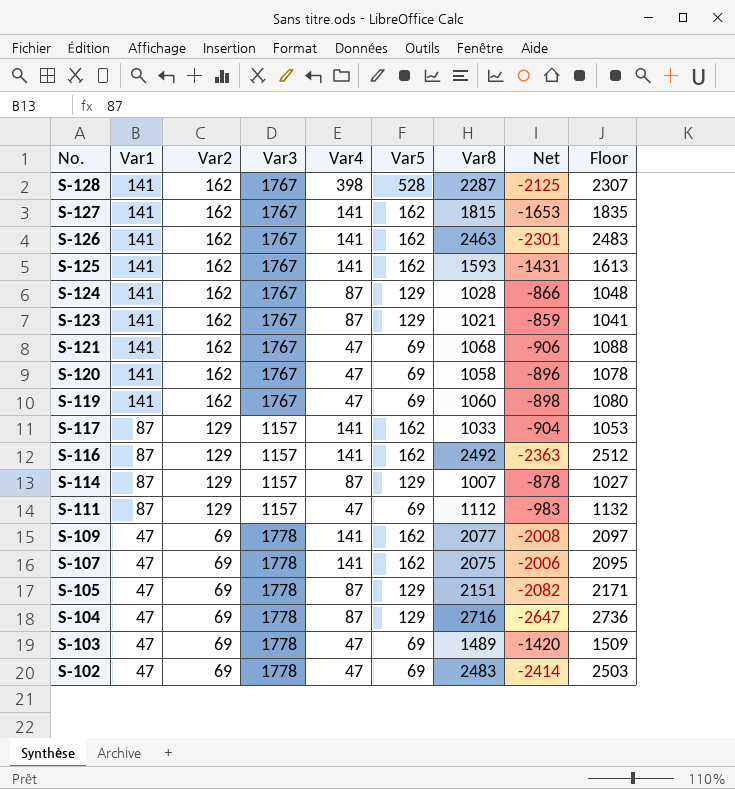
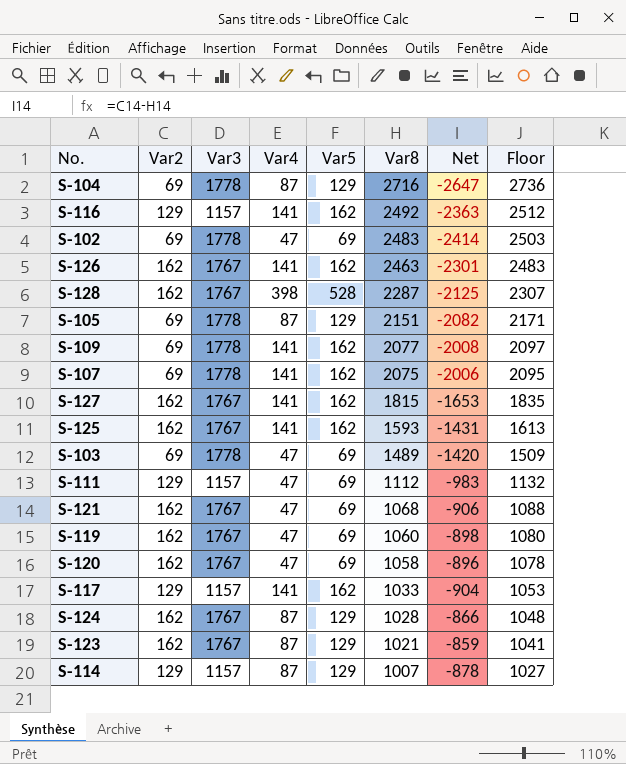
row order: No. descending -> Var8 descending
column Var1 | position: 2 -> none

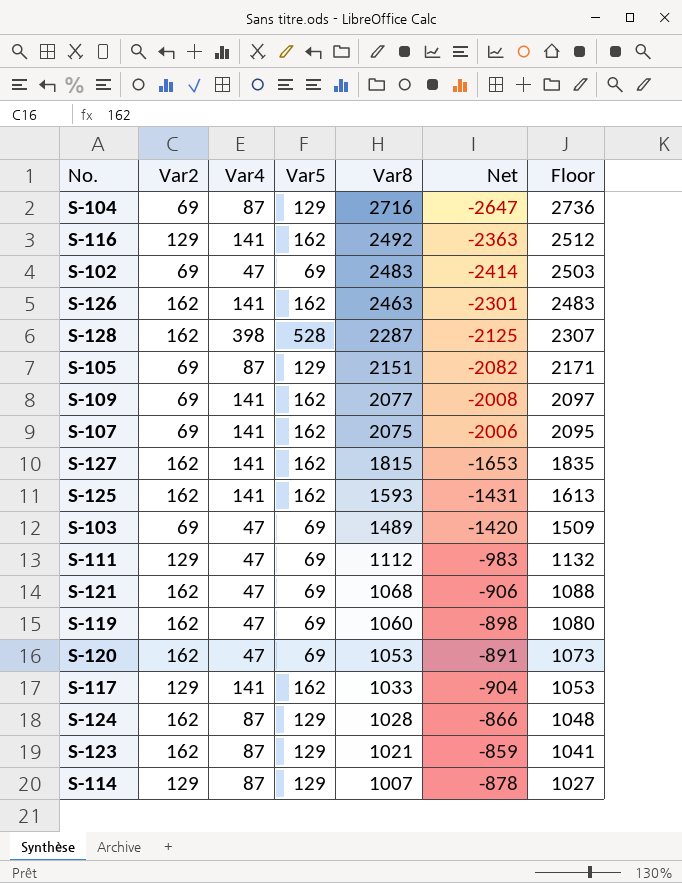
column Var3 | position: 3 -> none
S-120 | Var8: 1058 -> 1053
S-120 | Net: -896 -> -891
S-120 | Floor: 1078 -> 1073

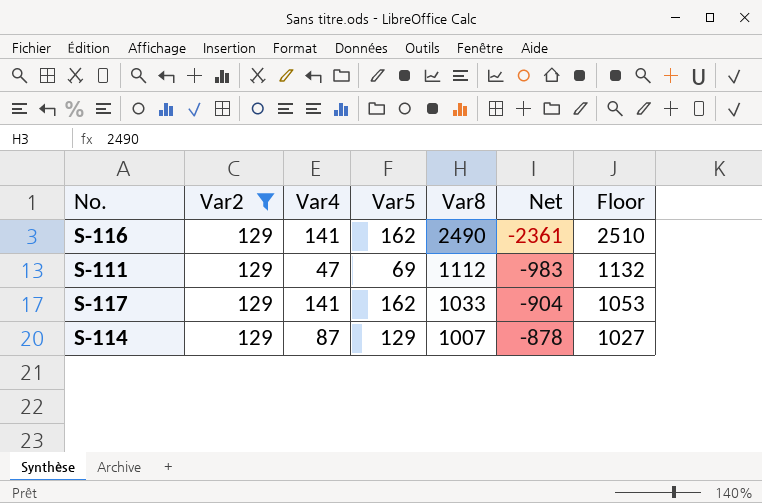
filter: none -> Var2 = 129
S-116 | Var8: 2492 -> 2490
S-116 | Net: -2363 -> -2361
S-116 | Floor: 2512 -> 2510

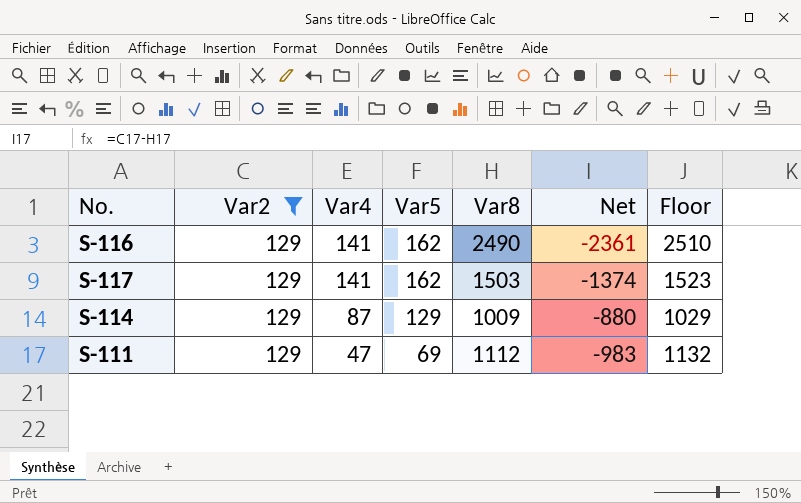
row order: Var8 descending -> Var4 descending
S-117 | Var8: 1033 -> 1503
S-117 | Net: -904 -> -1374
S-117 | Floor: 1053 -> 1523
S-114 | Var8: 1007 -> 1009
S-114 | Net: -878 -> -880
S-114 | Floor: 1027 -> 1029

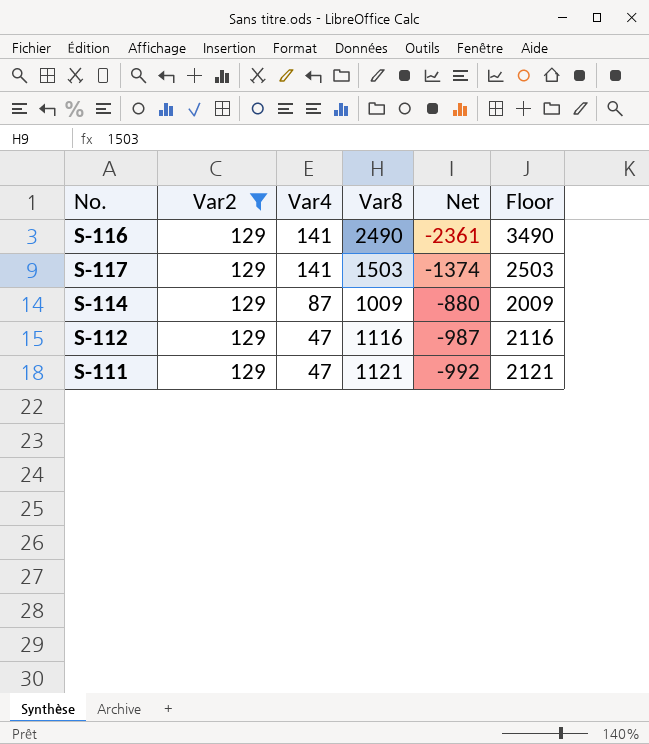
column Var5 | position: 4 -> none
column Floor | formula: [Var8] + 20 -> [Var8] + 1000
row S-112: none -> 129 | 47 | 1116 | -987 | 2116
S-111 | Var8: 1112 -> 1121
S-111 | Net: -983 -> -992

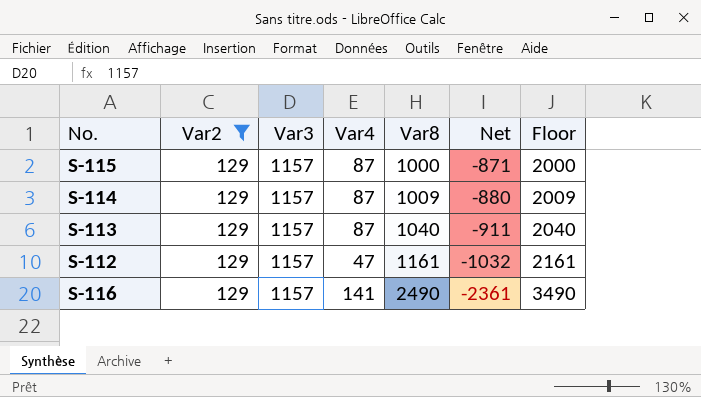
row order: Var4 descending -> Var8 ascending
column Var3 | position: none -> 3
row S-117: 129 | 141 | 1503 | -1374 | 2503 -> none
row S-111: 129 | 47 | 1121 | -992 | 2121 -> none
row S-115: none -> 129 | 1157 | 87 | 1000 | -871 | 2000
row S-113: none -> 129 | 1157 | 87 | 1040 | -911 | 2040
S-112 | Var8: 1116 -> 1161
S-112 | Net: -987 -> -1032
S-112 | Floor: 2116 -> 2161

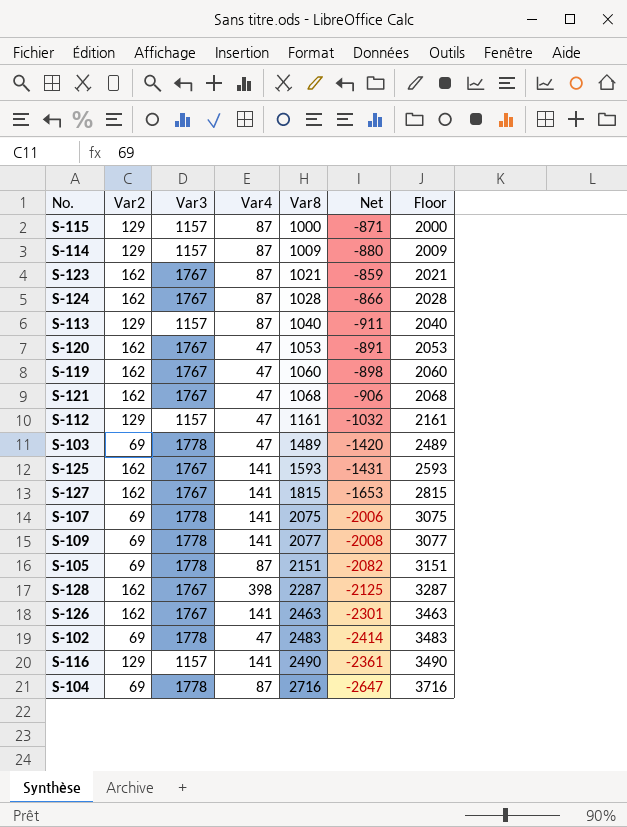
filter: Var2 = 129 -> none

